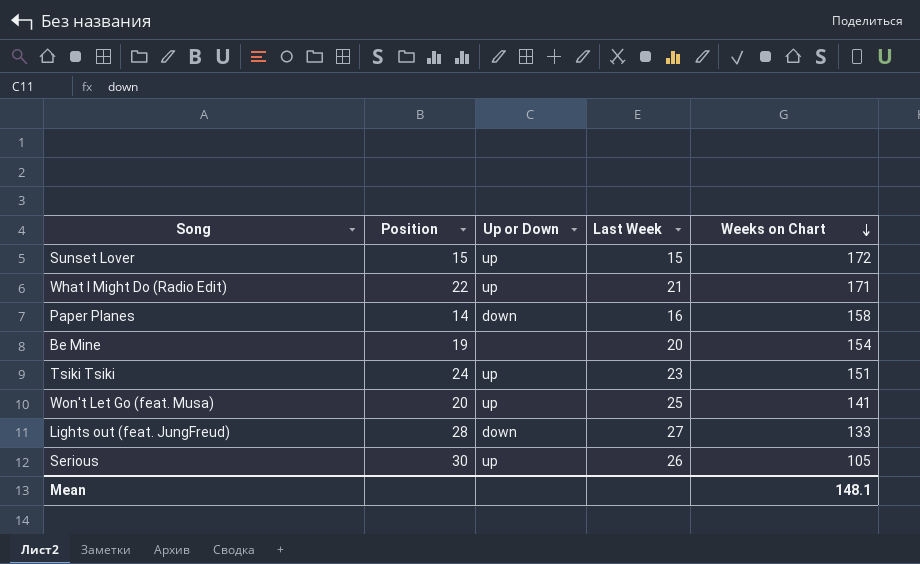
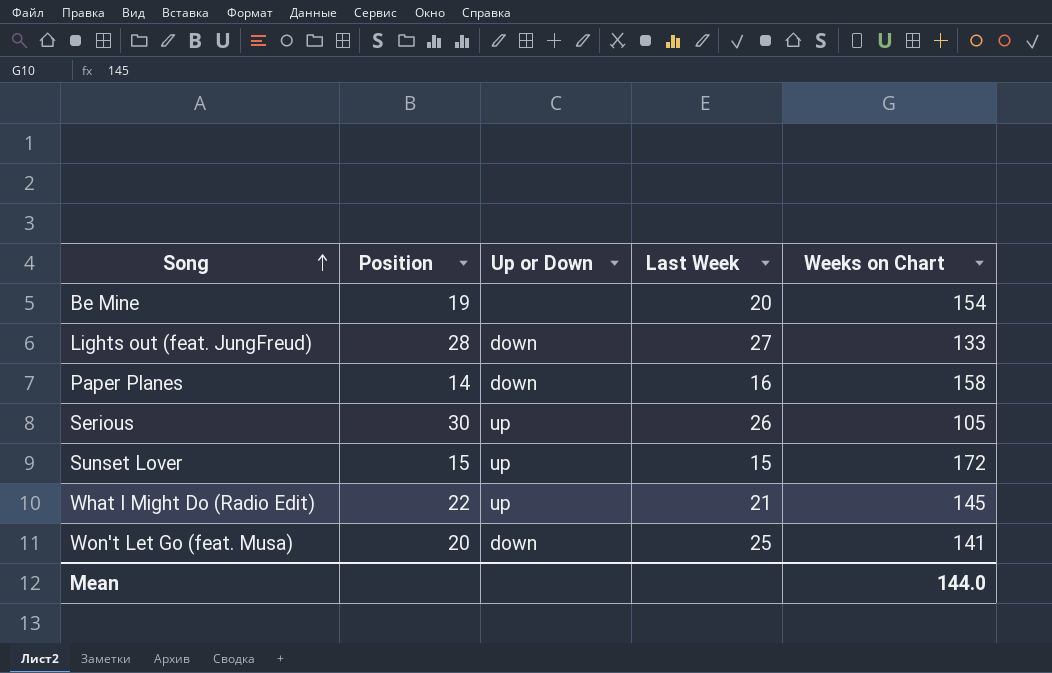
row order: Weeks on Chart descending -> Song ascending
row Tsiki Tsiki: 24 | up | 23 | 151 -> none
What I Might Do (Radio Edit) | Weeks on Chart: 171 -> 145
Won't Let Go (feat. Musa) | Up or Down: up -> down
Mean | Weeks on Chart: 148.1 -> 144.0

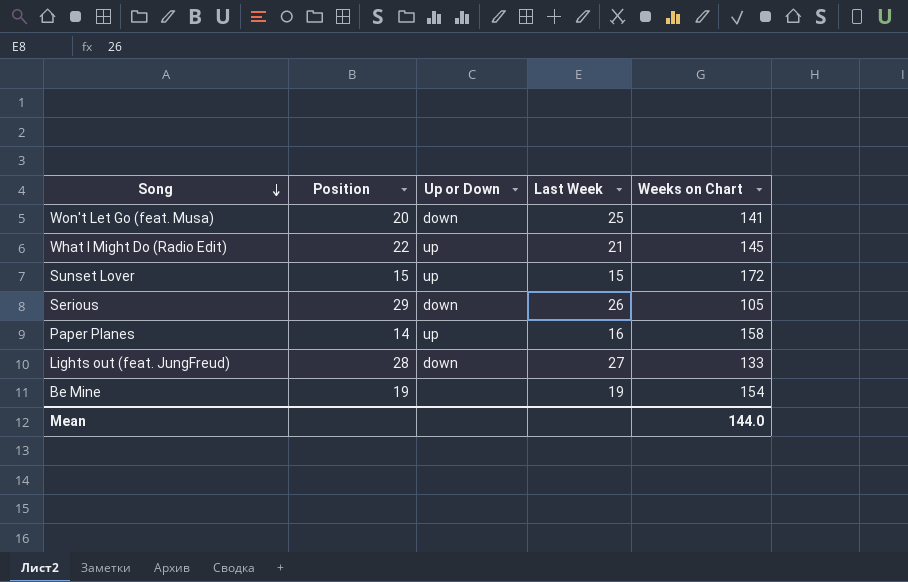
row order: Song ascending -> Song descending
Serious | Position: 30 -> 29
Serious | Up or Down: up -> down
Paper Planes | Up or Down: down -> up
Be Mine | Last Week: 20 -> 19

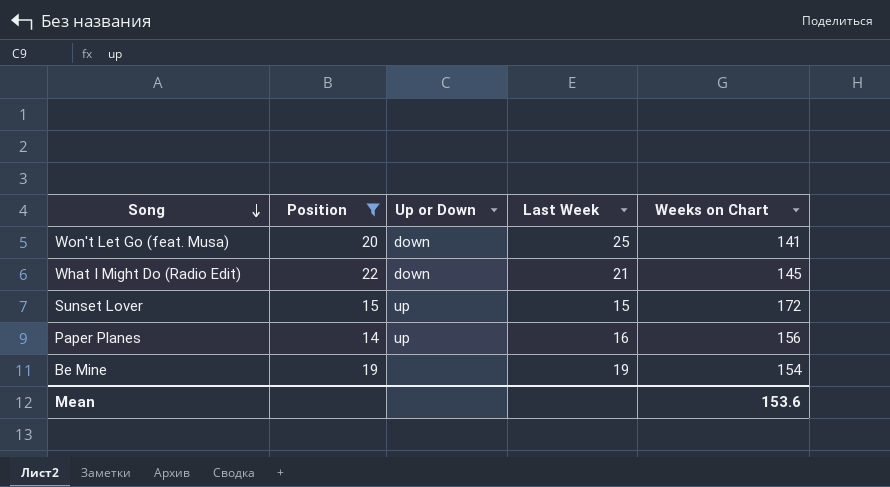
filter: none -> Position <= 22
What I Might Do (Radio Edit) | Up or Down: up -> down
Paper Planes | Weeks on Chart: 158 -> 156
Mean | Weeks on Chart: 144.0 -> 153.6

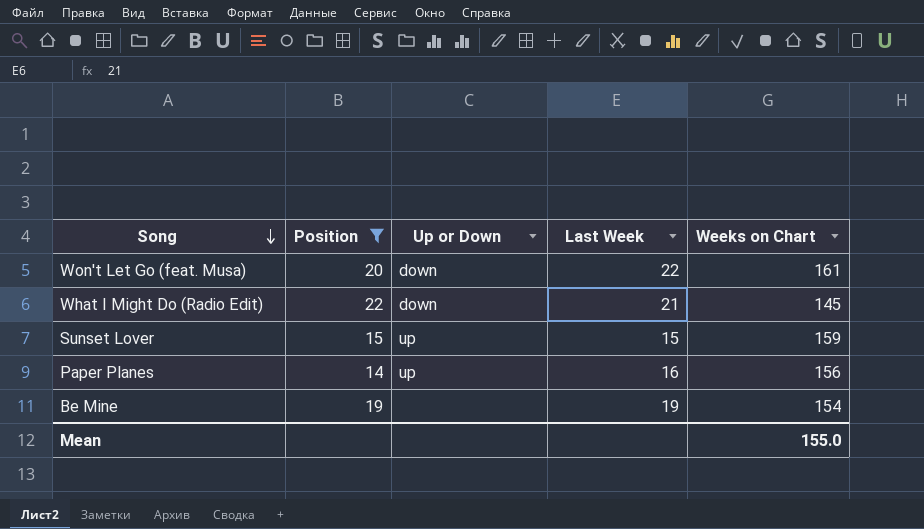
Won't Let Go (feat. Musa) | Last Week: 25 -> 22
Won't Let Go (feat. Musa) | Weeks on Chart: 141 -> 161
Sunset Lover | Weeks on Chart: 172 -> 159
Mean | Weeks on Chart: 153.6 -> 155.0

